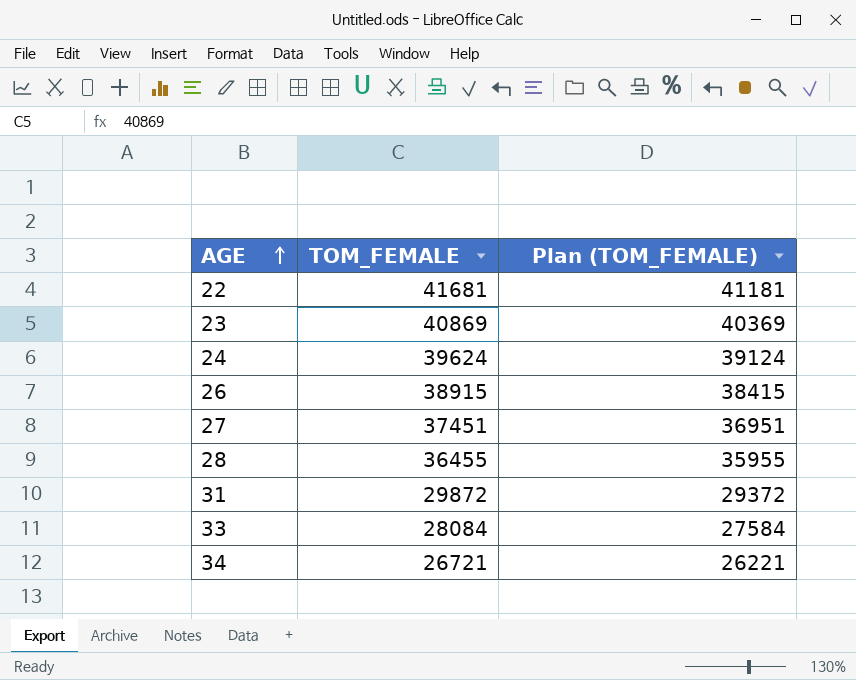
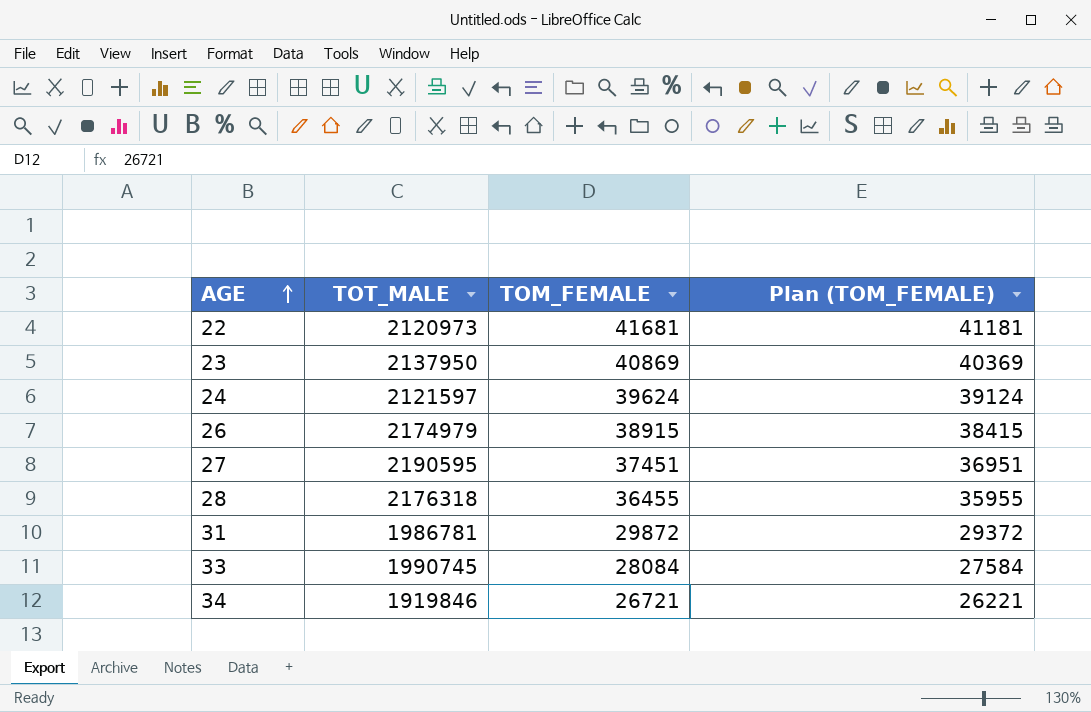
column TOT_MALE | position: none -> 2

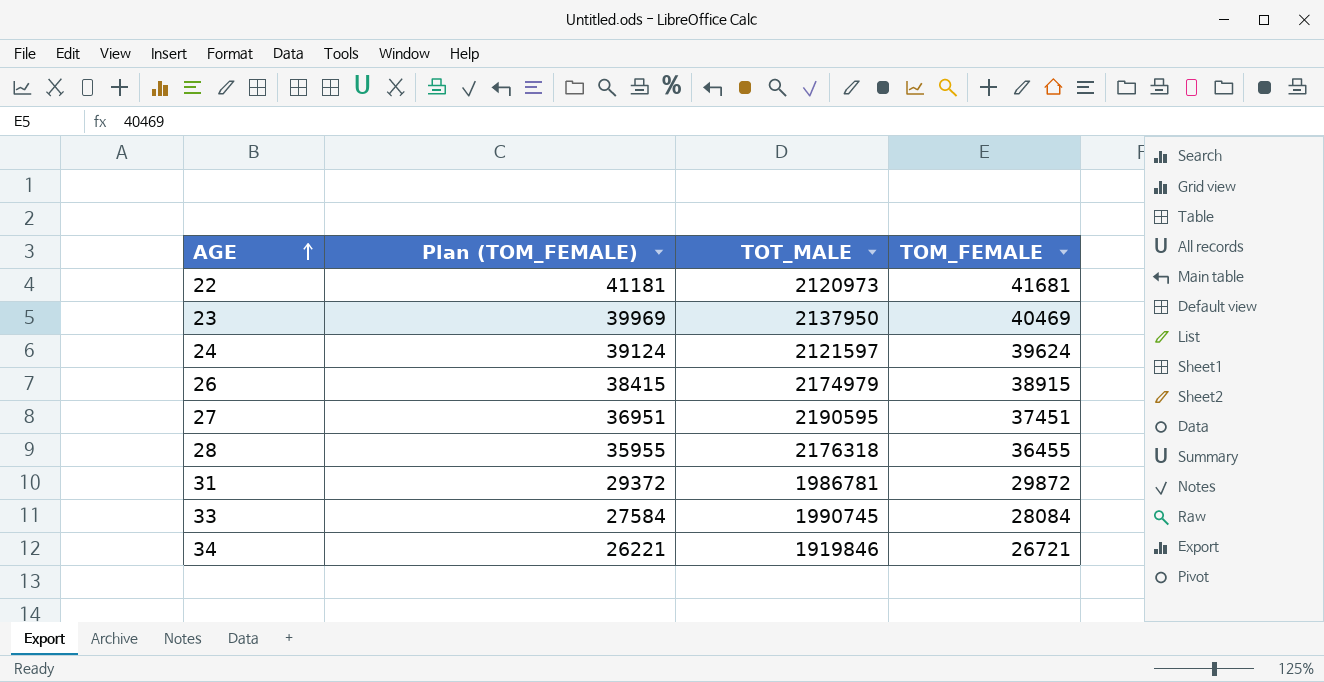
column Plan (TOM_FEMALE) | position: 4 -> 2
23 | Plan (TOM_FEMALE): 40369 -> 39969
23 | TOM_FEMALE: 40869 -> 40469

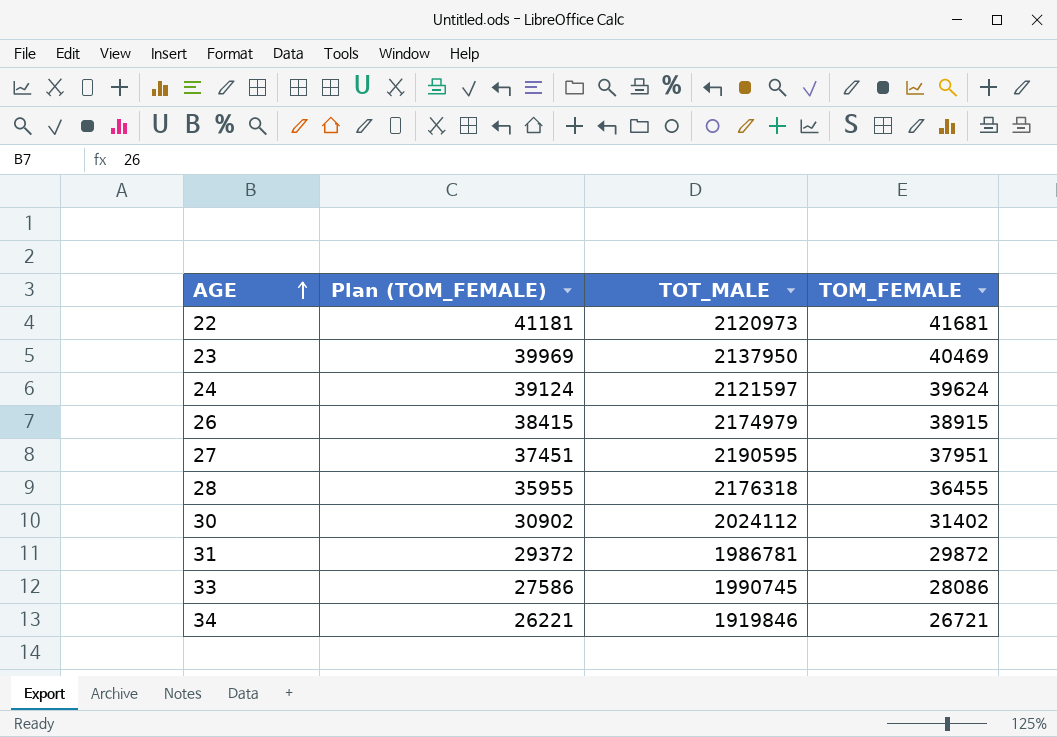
27 | Plan (TOM_FEMALE): 36951 -> 37451
27 | TOM_FEMALE: 37451 -> 37951
row 30: none -> 30902 | 2024112 | 31402
33 | Plan (TOM_FEMALE): 27584 -> 27586
33 | TOM_FEMALE: 28084 -> 28086

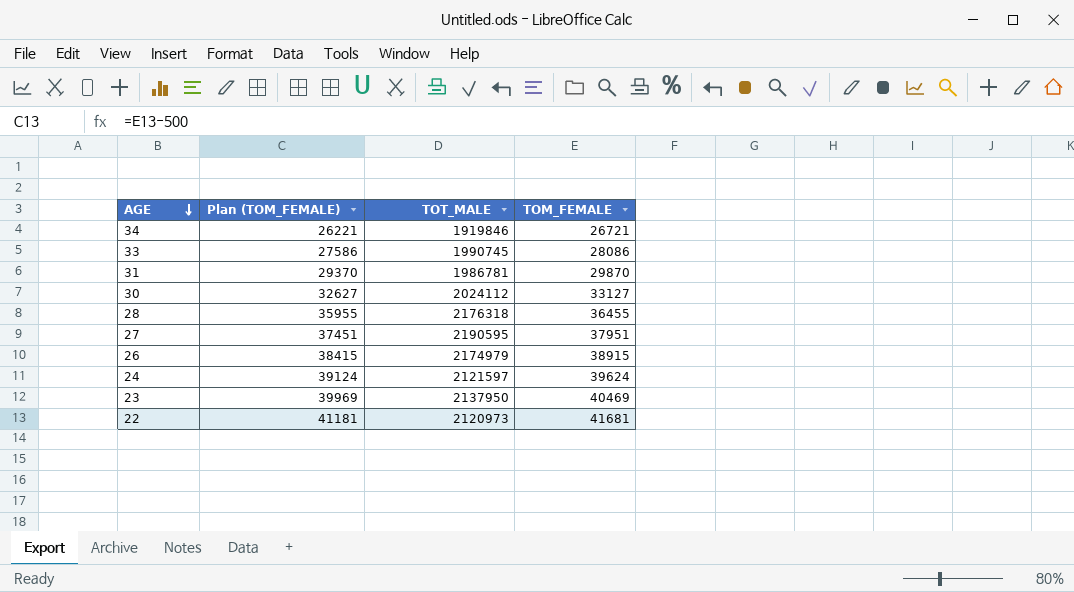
row order: AGE ascending -> AGE descending
31 | Plan (TOM_FEMALE): 29372 -> 29370
31 | TOM_FEMALE: 29872 -> 29870
30 | Plan (TOM_FEMALE): 30902 -> 32627
30 | TOM_FEMALE: 31402 -> 33127

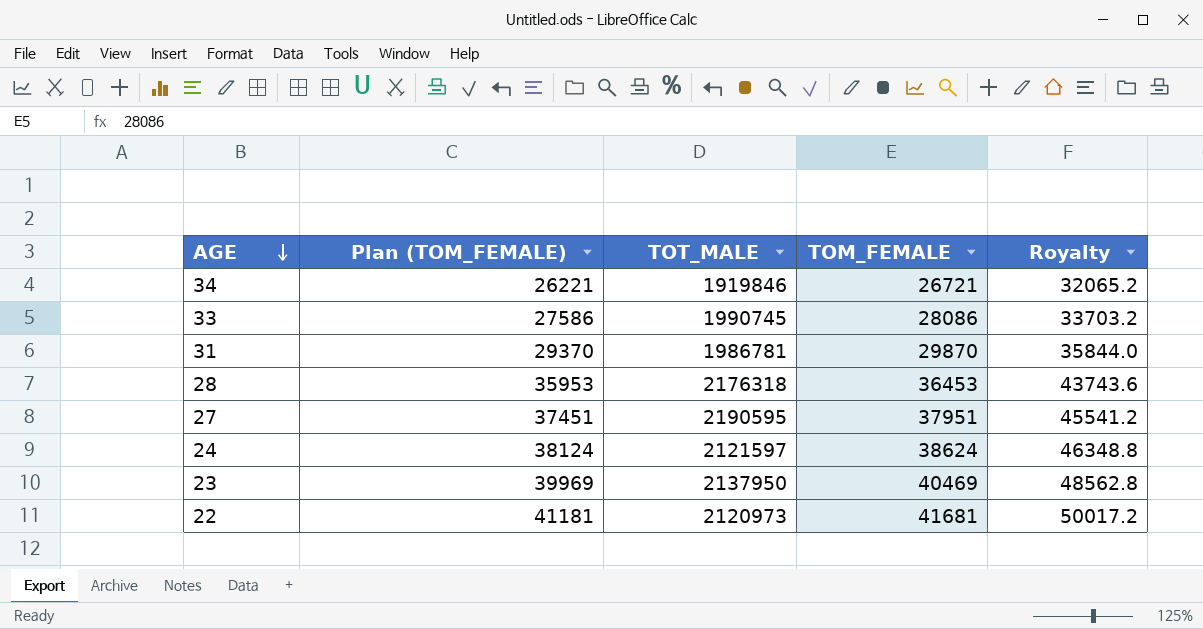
column Royalty | formula: none -> [TOM_FEMALE] * 1.2
row 30: 32627 | 2024112 | 33127 -> none
row 26: 38415 | 2174979 | 38915 -> none
28 | Plan (TOM_FEMALE): 35955 -> 35953
28 | TOM_FEMALE: 36455 -> 36453
24 | Plan (TOM_FEMALE): 39124 -> 38124
24 | TOM_FEMALE: 39624 -> 38624

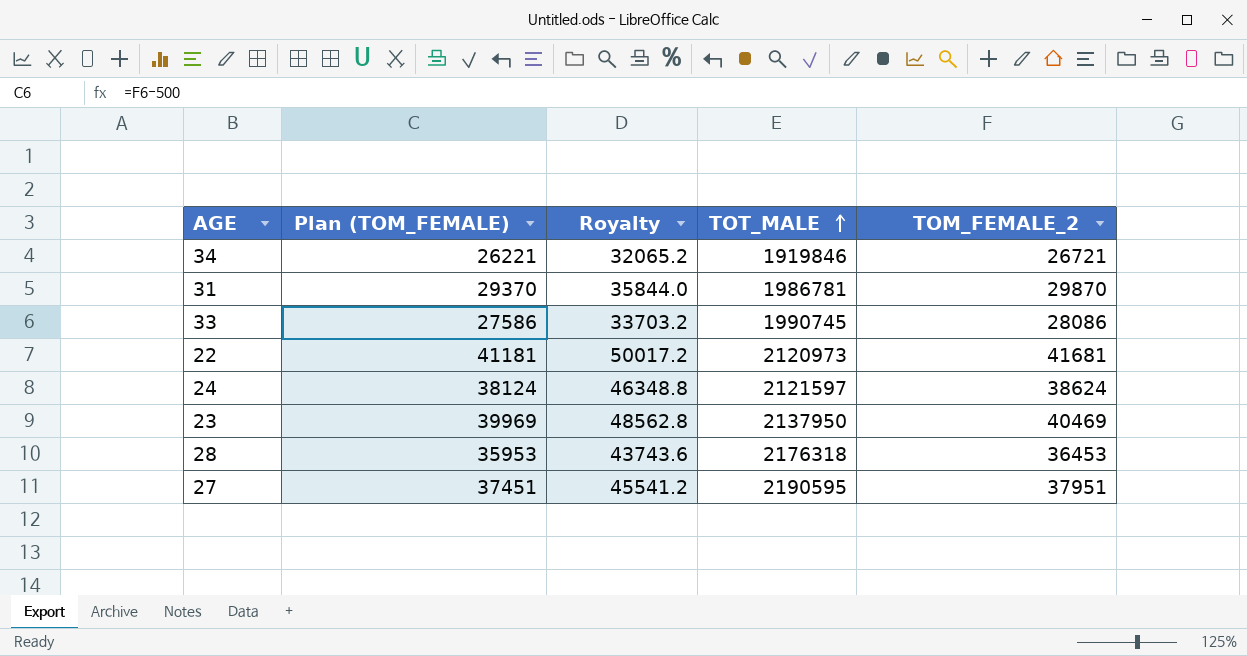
row order: AGE descending -> TOT_MALE ascending
column Royalty | position: 5 -> 3
column name: TOM_FEMALE -> TOM_FEMALE_2

